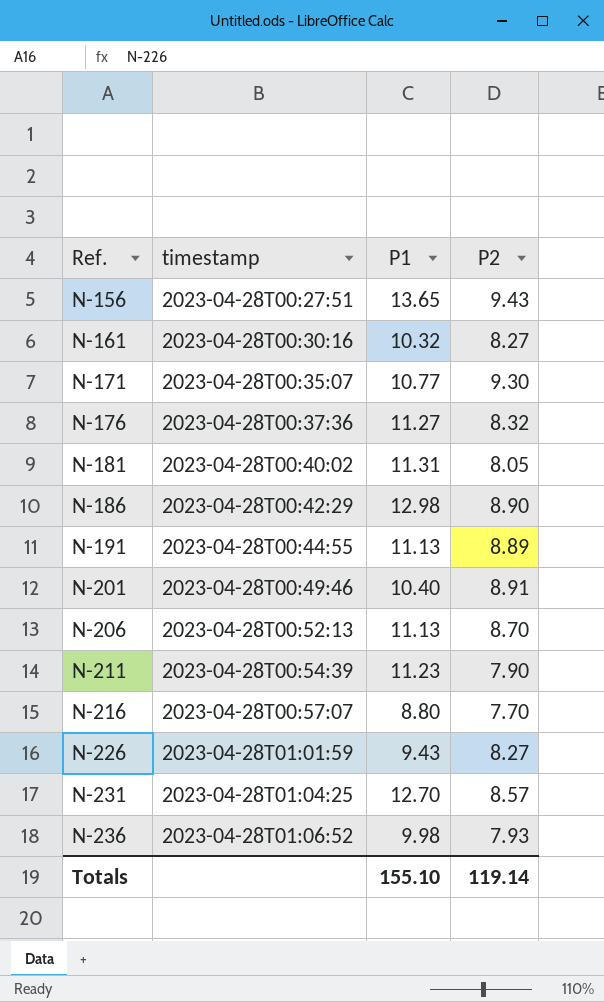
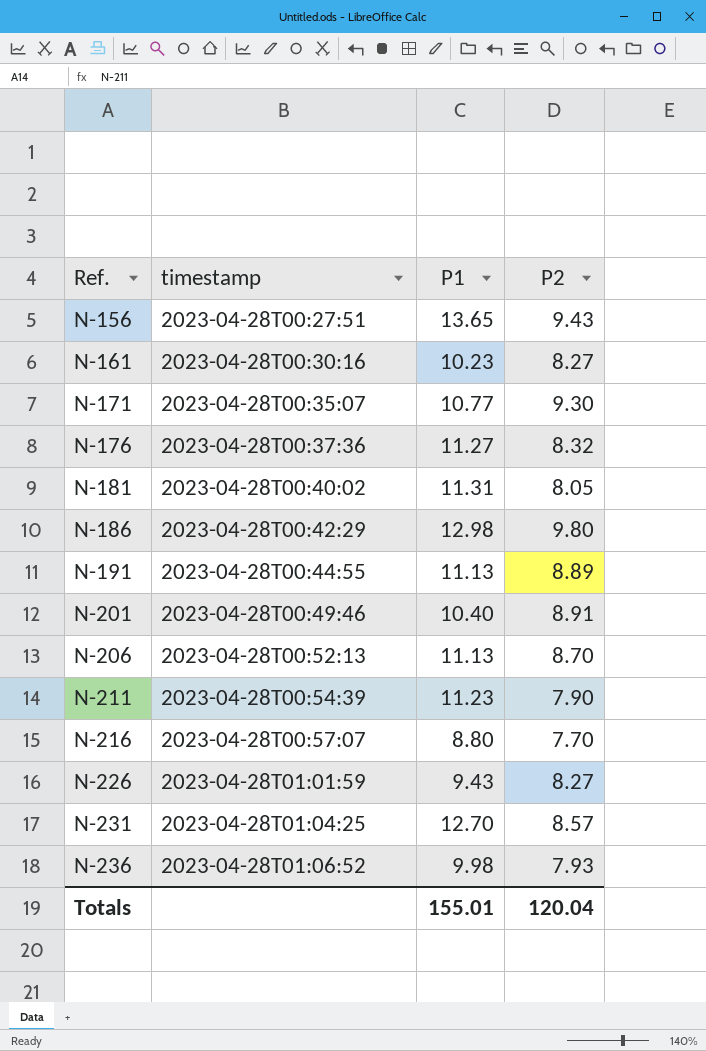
N-161 | P1: 10.32 -> 10.23
N-186 | P2: 8.90 -> 9.80
Totals | P1: 155.10 -> 155.01
Totals | P2: 119.14 -> 120.04

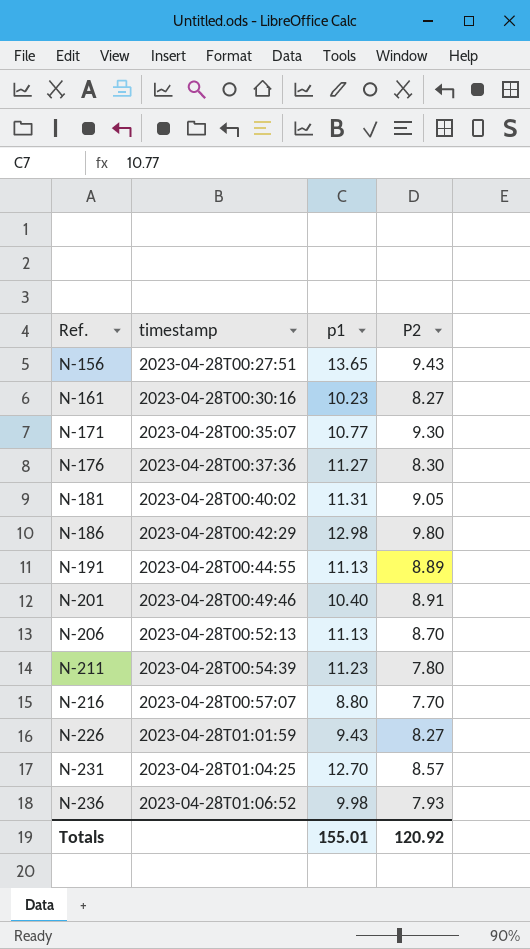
column name: P1 -> p1
N-176 | P2: 8.32 -> 8.30
N-181 | P2: 8.05 -> 9.05
N-211 | P2: 7.90 -> 7.80
Totals | P2: 120.04 -> 120.92

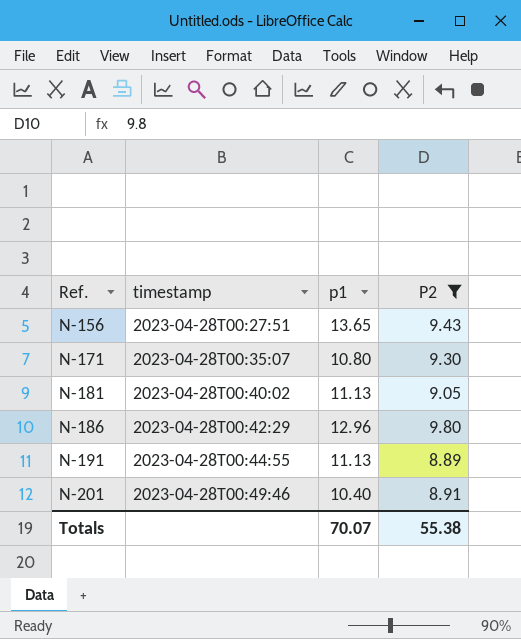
filter: none -> P2 >= 8.89
N-171 | p1: 10.77 -> 10.80
N-181 | p1: 11.31 -> 11.13
N-186 | p1: 12.98 -> 12.96
Totals | p1: 155.01 -> 70.07
Totals | P2: 120.92 -> 55.38

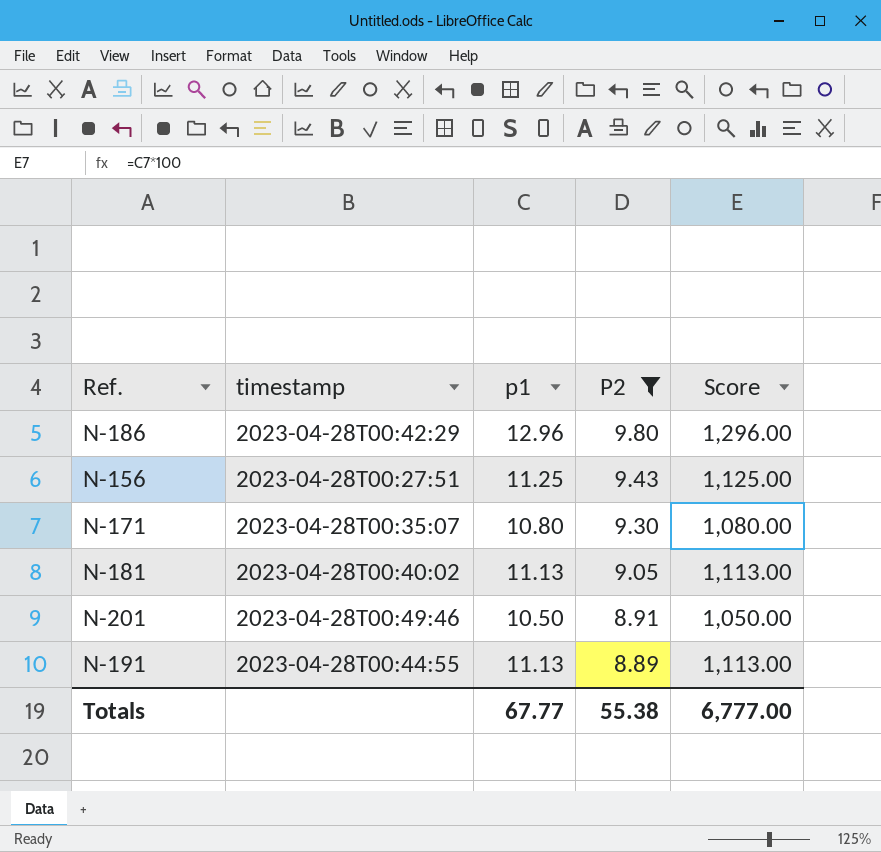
row order: Ref. ascending -> P2 descending
column Score | formula: none -> [p1] * 100
N-156 | p1: 13.65 -> 11.25
N-201 | p1: 10.40 -> 10.50
Totals | p1: 70.07 -> 67.77

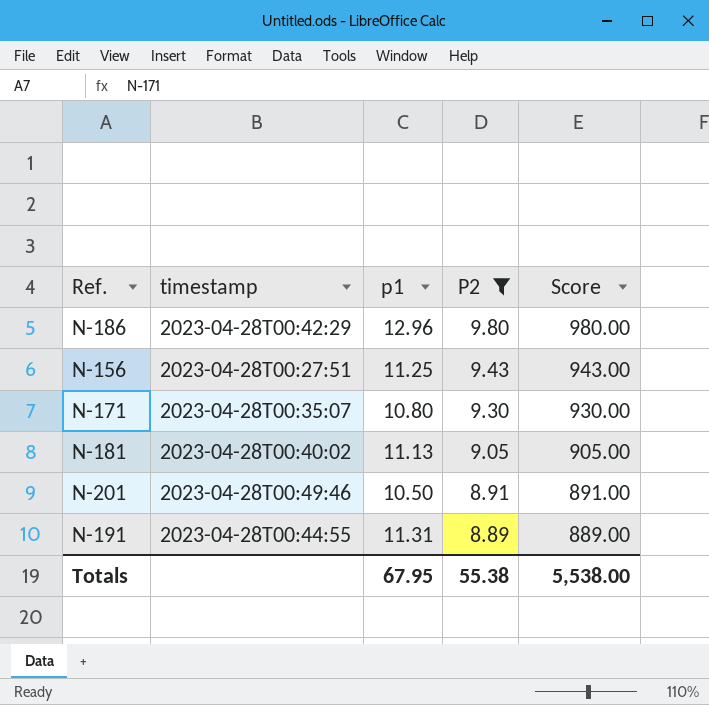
column Score | formula: [p1] * 100 -> [P2] * 100
N-191 | p1: 11.13 -> 11.31
Totals | p1: 67.77 -> 67.95
Totals | Score: 6,777.00 -> 5,538.00

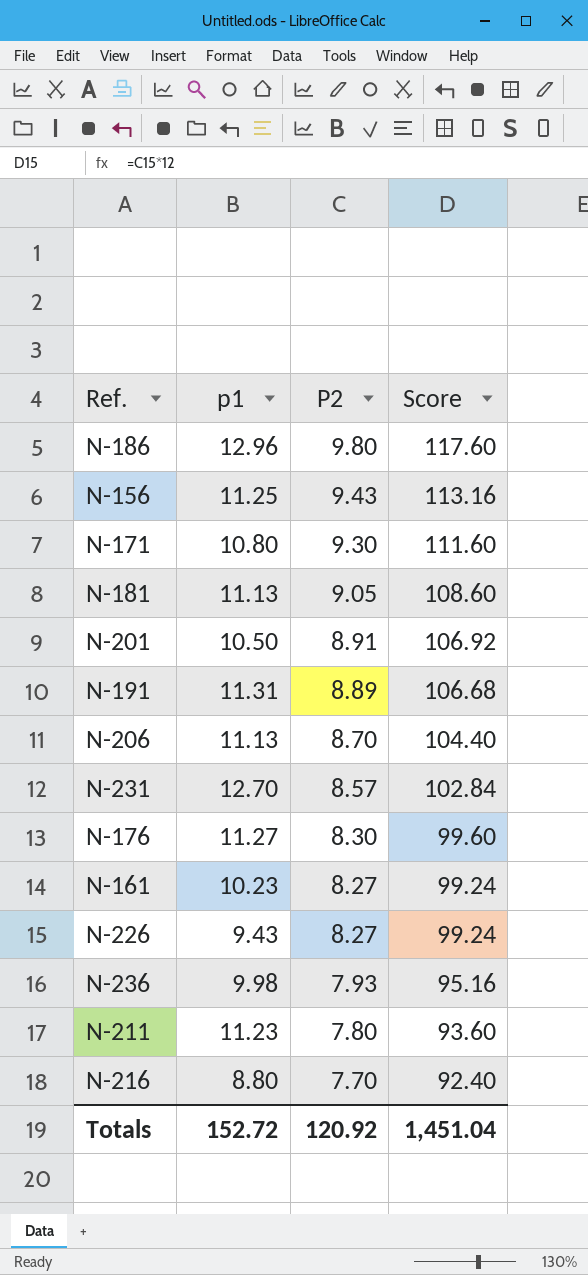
filter: P2 >= 8.89 -> none
column timestamp | position: 2 -> none
column Score | formula: [P2] * 100 -> [P2] * 12
Totals | p1: 67.95 -> 152.72
Totals | P2: 55.38 -> 120.92
Totals | Score: 5,538.00 -> 1,451.04

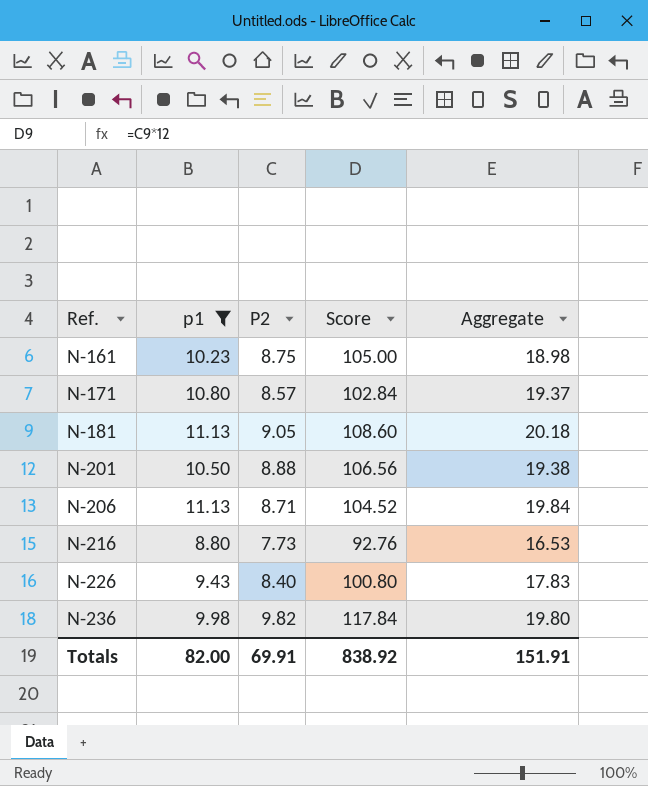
filter: none -> p1 <= 11.13
row order: P2 descending -> Ref. ascending
column Aggregate | formula: none -> [p1] + [P2]
N-161 | P2: 8.27 -> 8.75
N-161 | Score: 99.24 -> 105.00
N-171 | P2: 9.30 -> 8.57
N-171 | Score: 111.60 -> 102.84
N-201 | P2: 8.91 -> 8.88
N-201 | Score: 106.92 -> 106.56
N-206 | P2: 8.70 -> 8.71
N-206 | Score: 104.40 -> 104.52
N-216 | P2: 7.70 -> 7.73
N-216 | Score: 92.40 -> 92.76
N-226 | P2: 8.27 -> 8.40
N-226 | Score: 99.24 -> 100.80
N-236 | P2: 7.93 -> 9.82
N-236 | Score: 95.16 -> 117.84
Totals | p1: 152.72 -> 82.00
Totals | P2: 120.92 -> 69.91
Totals | Score: 1,451.04 -> 838.92

